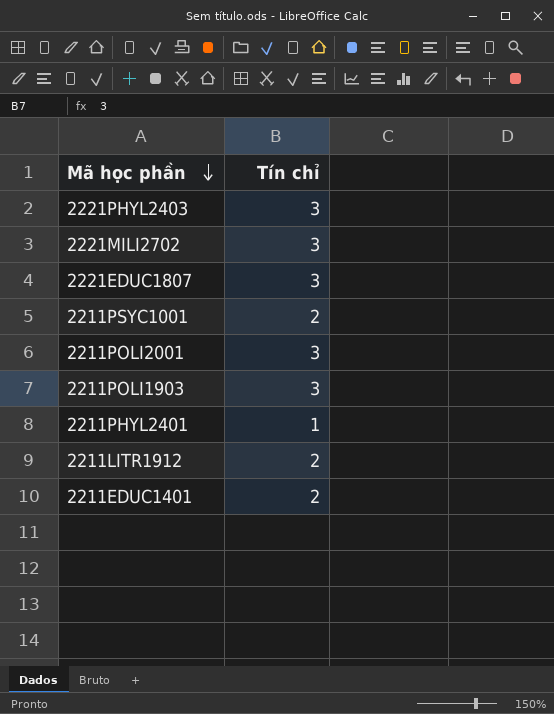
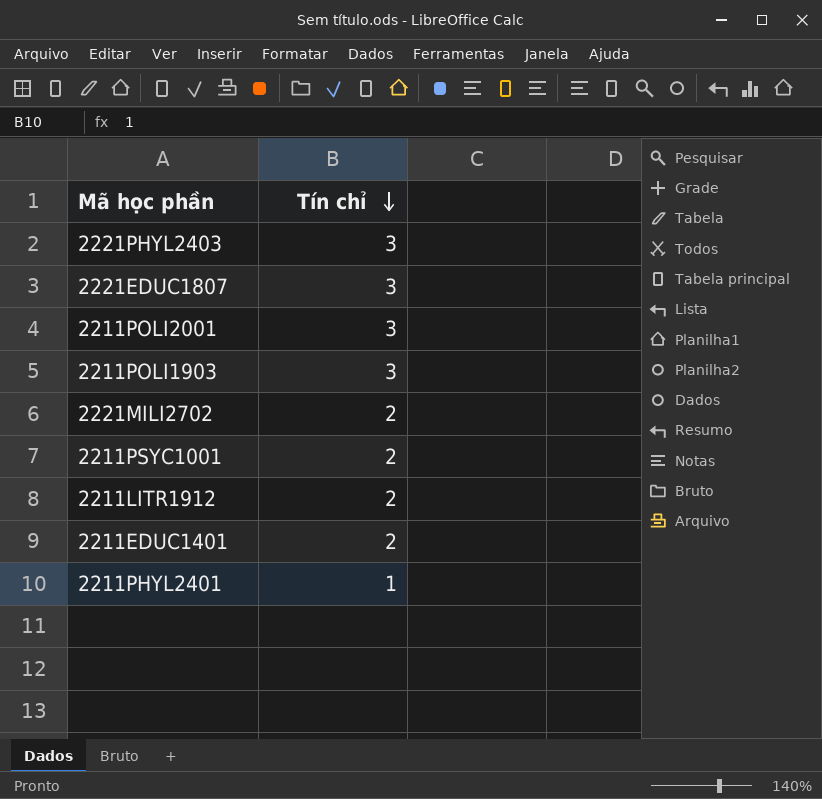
row order: Mã học phần descending -> Tín chỉ descending
2221MILI2702 | Tín chỉ: 3 -> 2

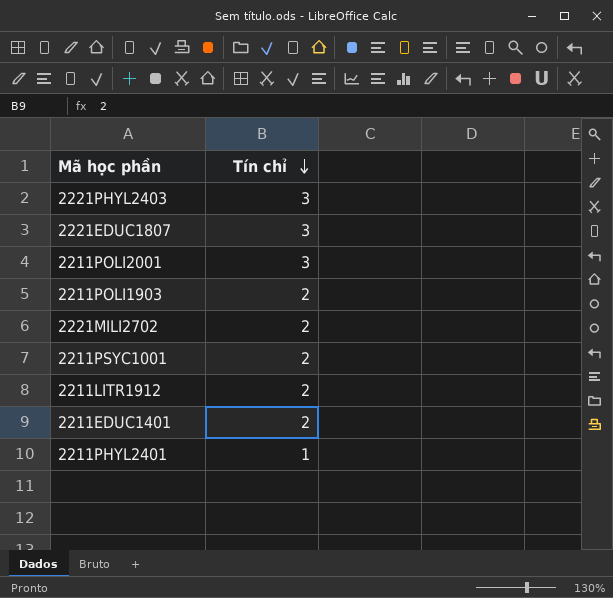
2211POLI1903 | Tín chỉ: 3 -> 2

